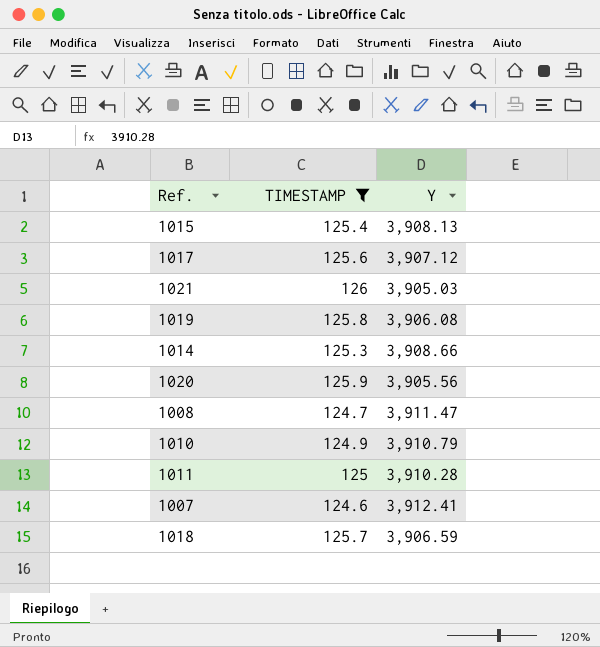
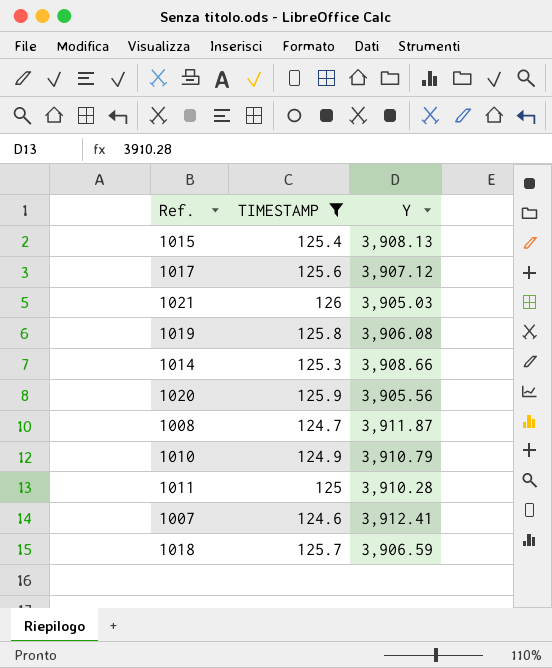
1008 | Y: 3,911.47 -> 3,911.87

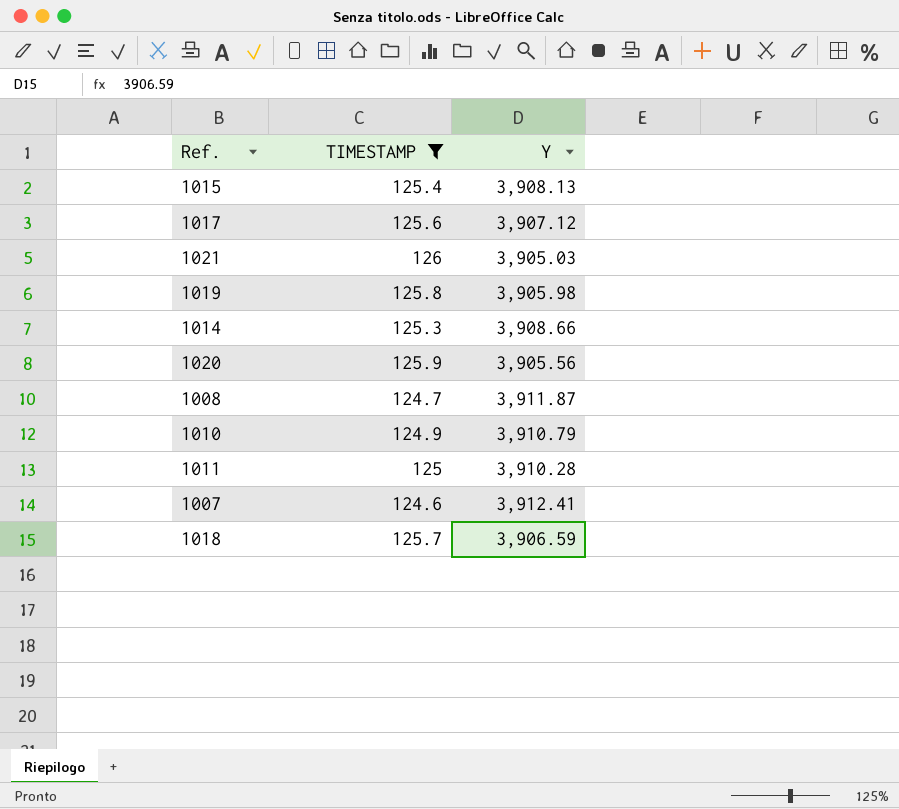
1019 | Y: 3,906.08 -> 3,905.98

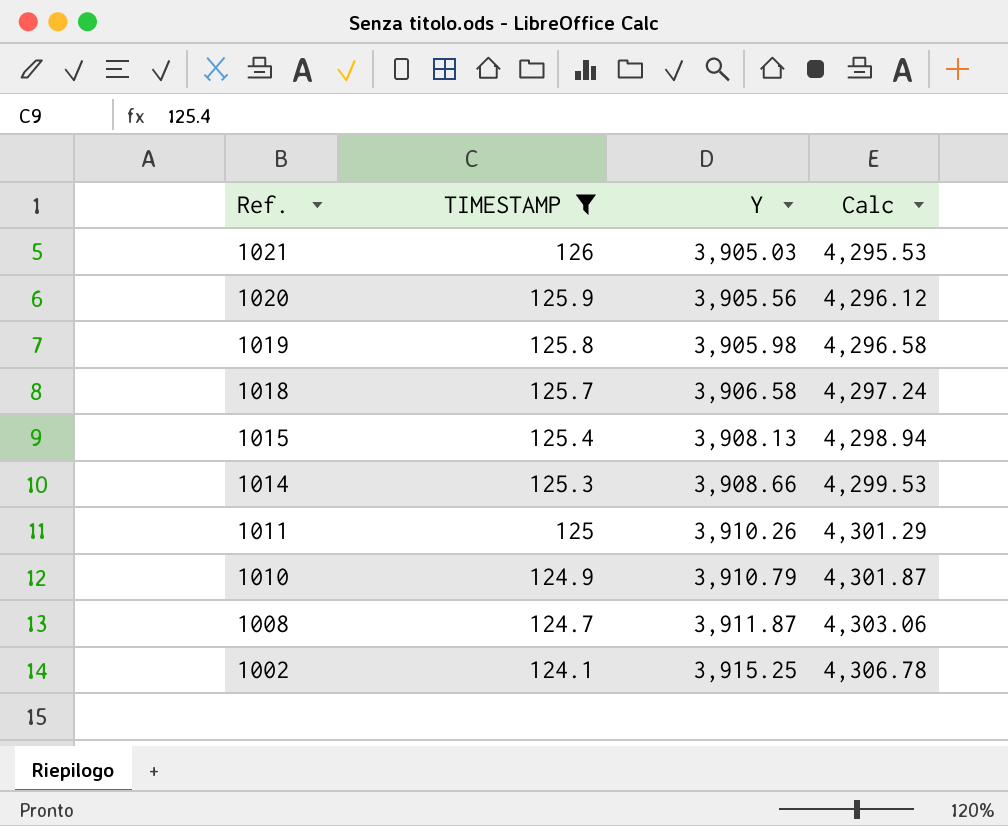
row order: none -> Ref. descending
column Calc | formula: none -> [Y] * 1.1
row 1017: 125.6 | 3,907.12 -> none
row 1007: 124.6 | 3,912.41 -> none
1018 | Y: 3,906.59 -> 3,906.58
1011 | Y: 3,910.28 -> 3,910.26
row 1002: none -> 124.1 | 3,915.25 | 4,306.78

